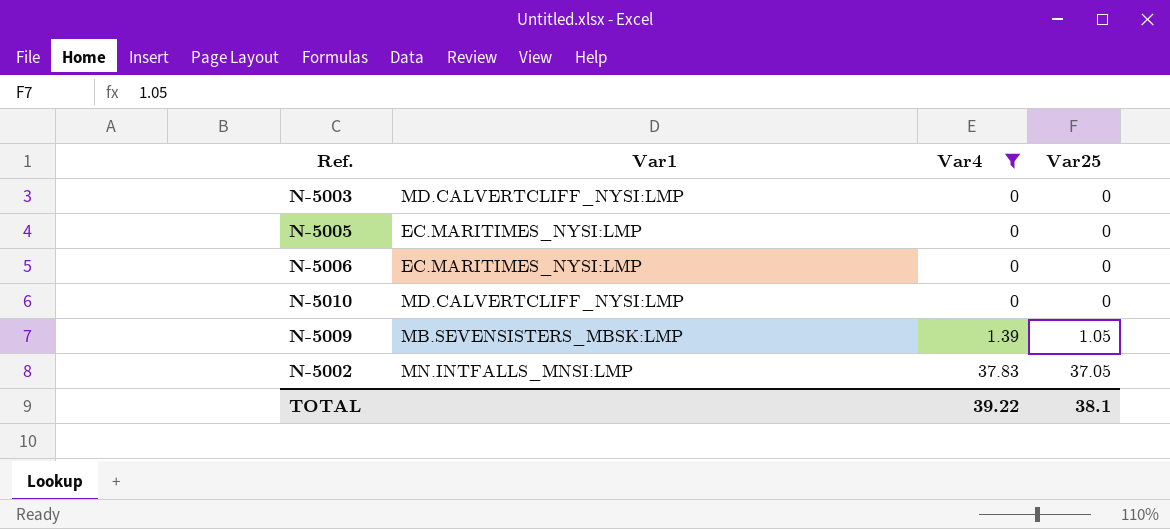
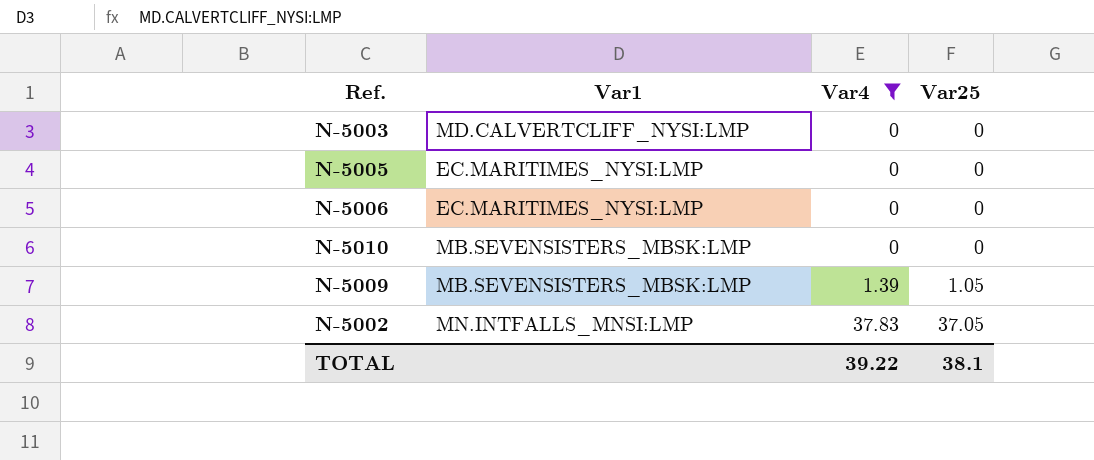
N-5010 | Var1: MD.CALVERTCLIFF_NYSI:LMP -> MB.SEVENSISTERS_MBSK:LMP

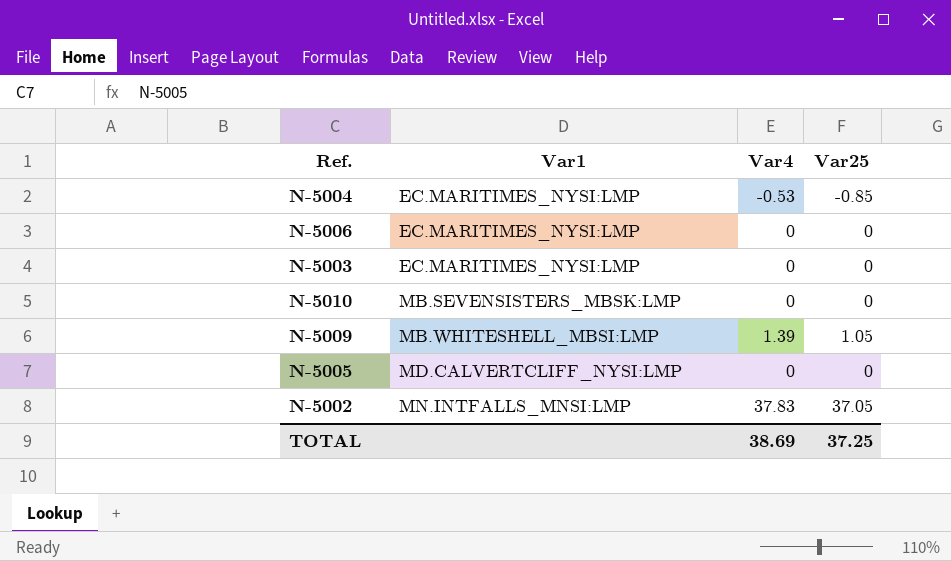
filter: Var4 != -0.53 -> none
row order: Var4 ascending -> Var1 ascending
N-5003 | Var1: MD.CALVERTCLIFF_NYSI:LMP -> EC.MARITIMES_NYSI:LMP
N-5009 | Var1: MB.SEVENSISTERS_MBSK:LMP -> MB.WHITESHELL_MBSI:LMP
N-5005 | Var1: EC.MARITIMES_NYSI:LMP -> MD.CALVERTCLIFF_NYSI:LMP
TOTAL | Var4: 39.22 -> 38.69
TOTAL | Var25: 38.1 -> 37.25

